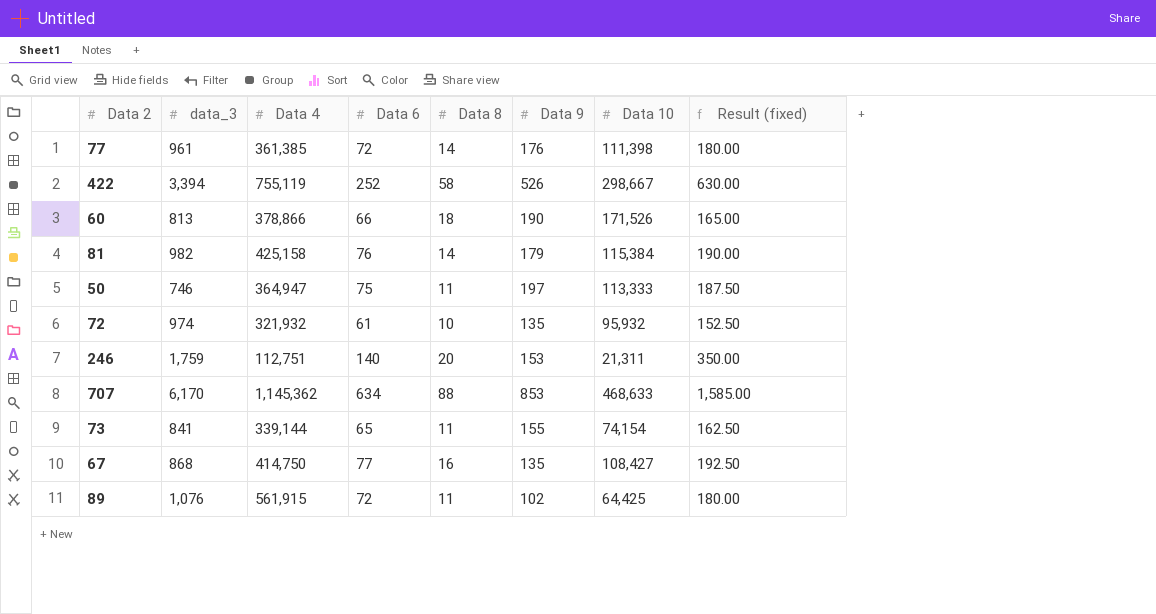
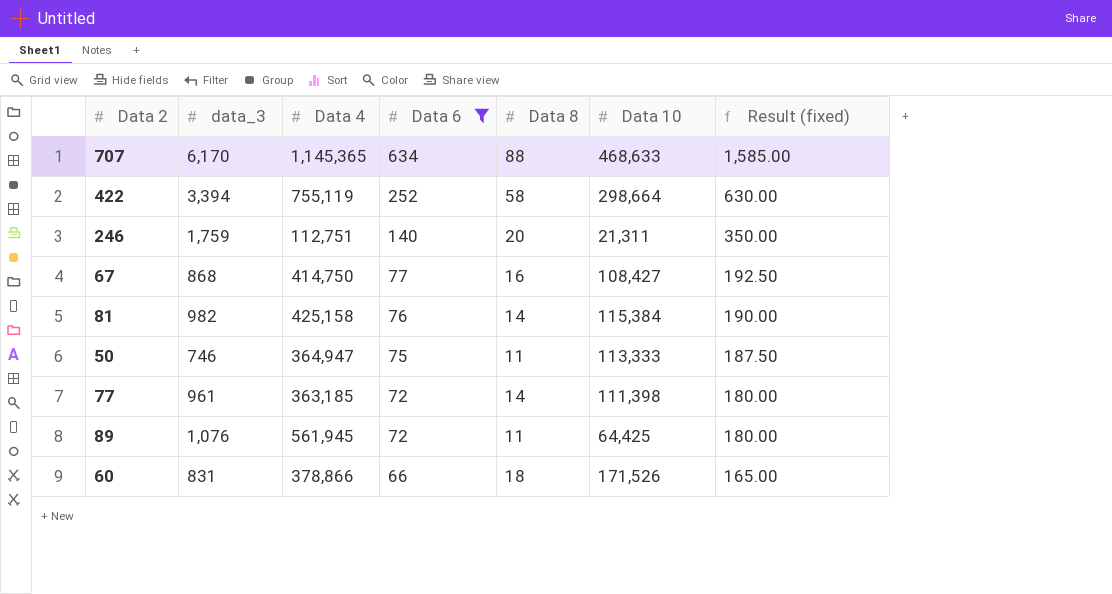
filter: none -> Data 6 >= 66
row order: none -> Data 6 descending
column Data 9 | position: 6 -> none
707 | Data 4: 1,145,362 -> 1,145,365
422 | Data 10: 298,667 -> 298,664
77 | Data 4: 361,385 -> 363,185
89 | Data 4: 561,915 -> 561,945
60 | data_3: 813 -> 831

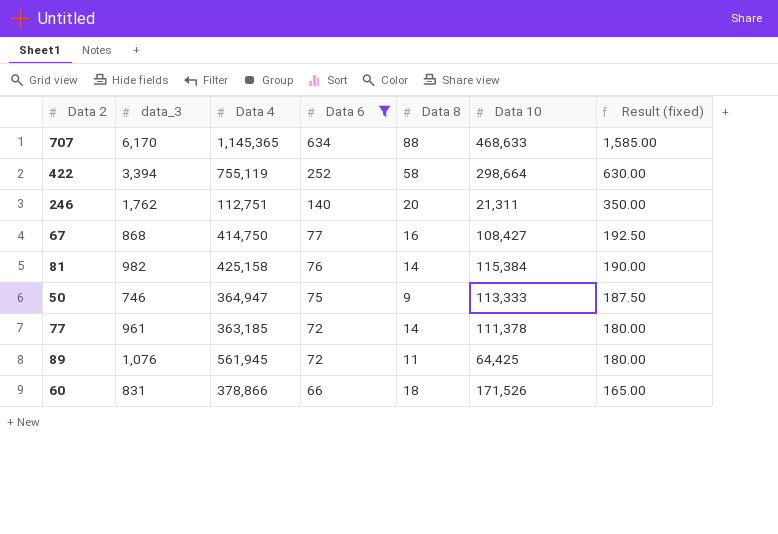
246 | data_3: 1,759 -> 1,762
50 | Data 8: 11 -> 9
77 | Data 10: 111,398 -> 111,378

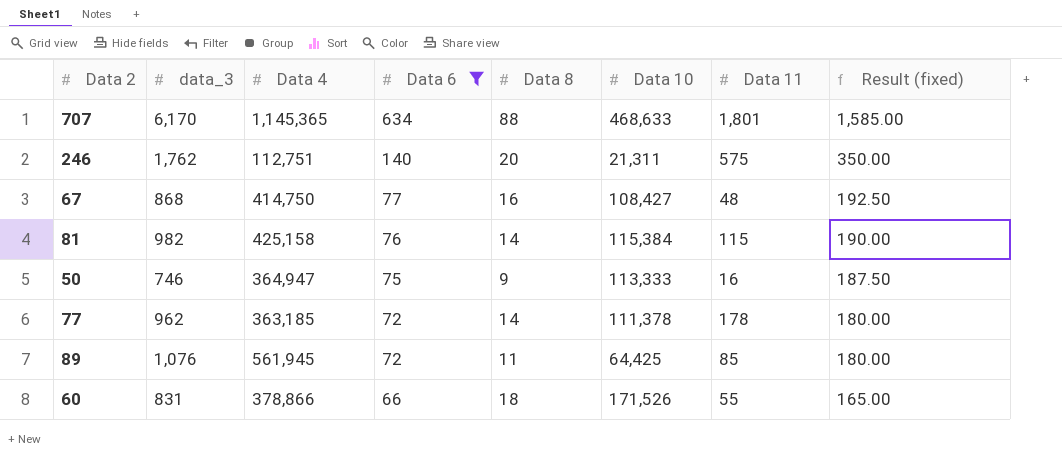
column Data 11 | position: none -> 7
row 422: 3,394 | 755,119 | 252 | 58 | 298,664 | 630.00 -> none
77 | data_3: 961 -> 962

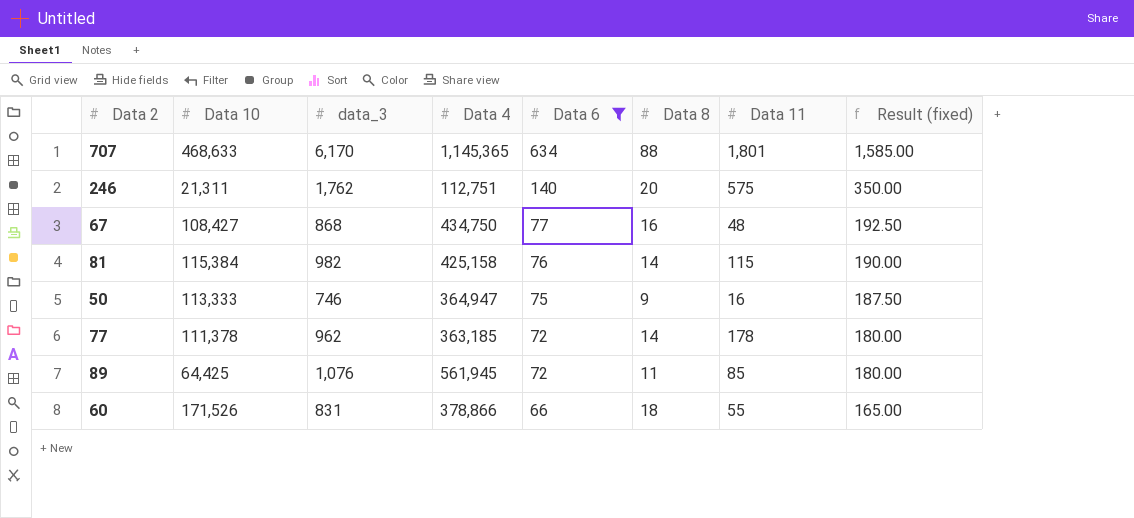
column Data 10 | position: 6 -> 2
67 | Data 4: 414,750 -> 434,750

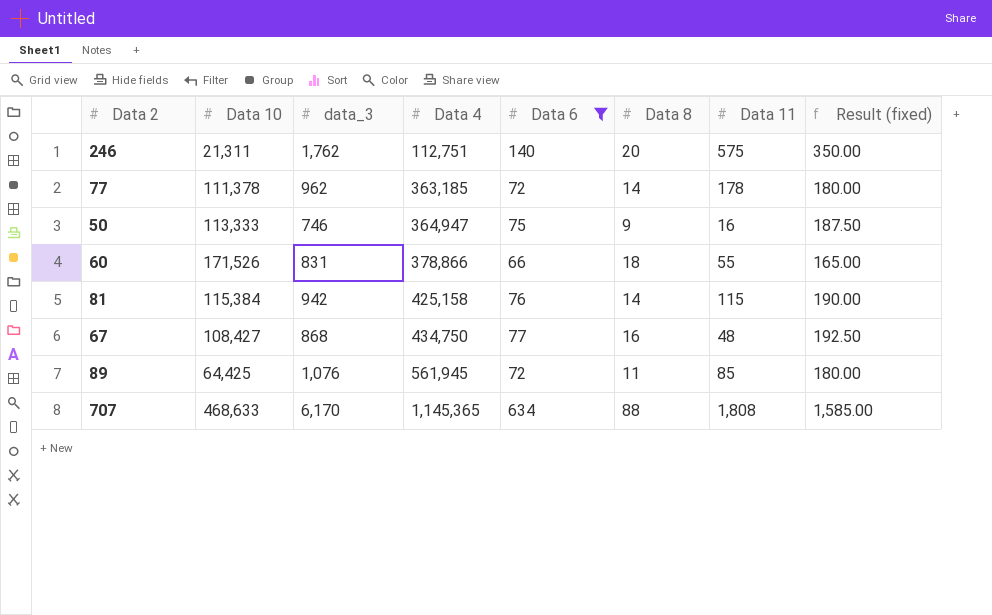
row order: Data 6 descending -> Data 4 ascending
81 | data_3: 982 -> 942
707 | Data 11: 1,801 -> 1,808

